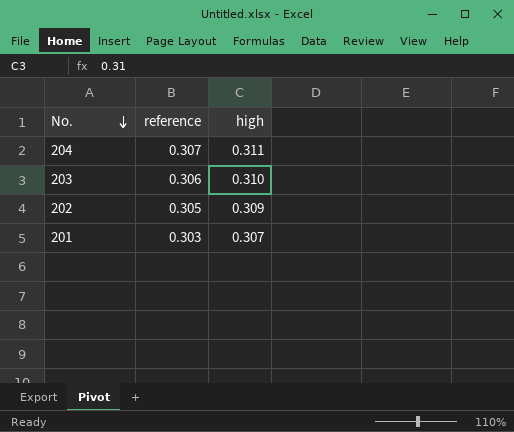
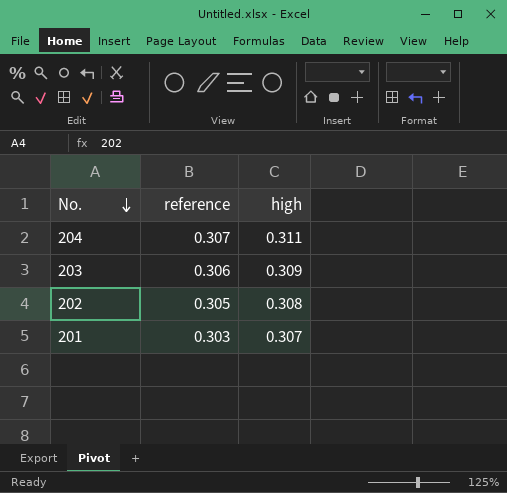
203 | high: 0.310 -> 0.309
202 | high: 0.309 -> 0.308

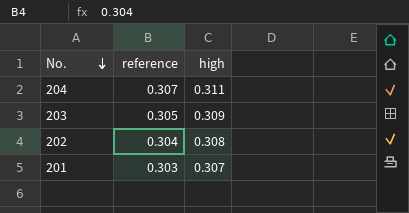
203 | reference: 0.306 -> 0.305
202 | reference: 0.305 -> 0.304

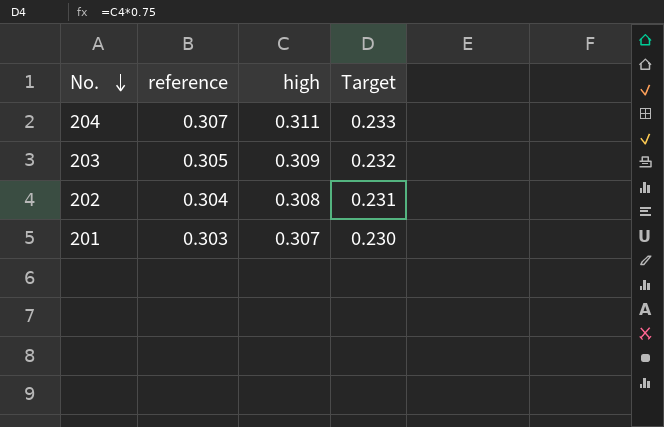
column Target | formula: none -> [high] * 0.75

